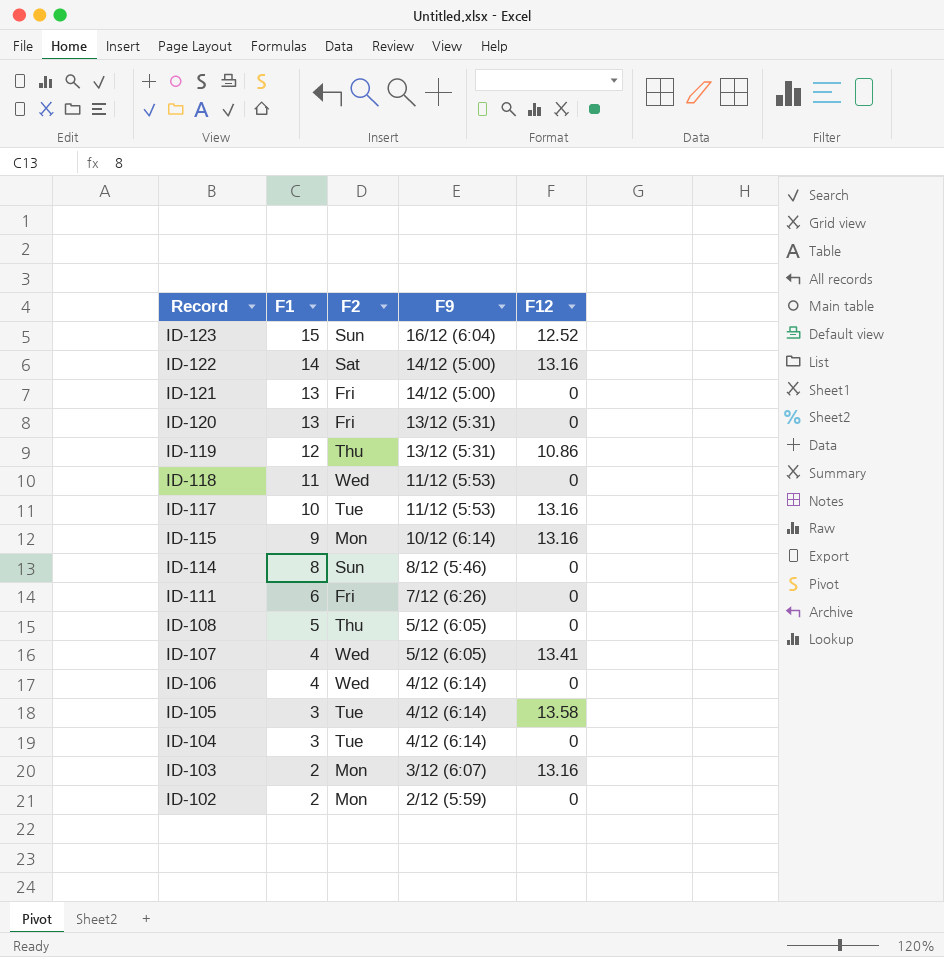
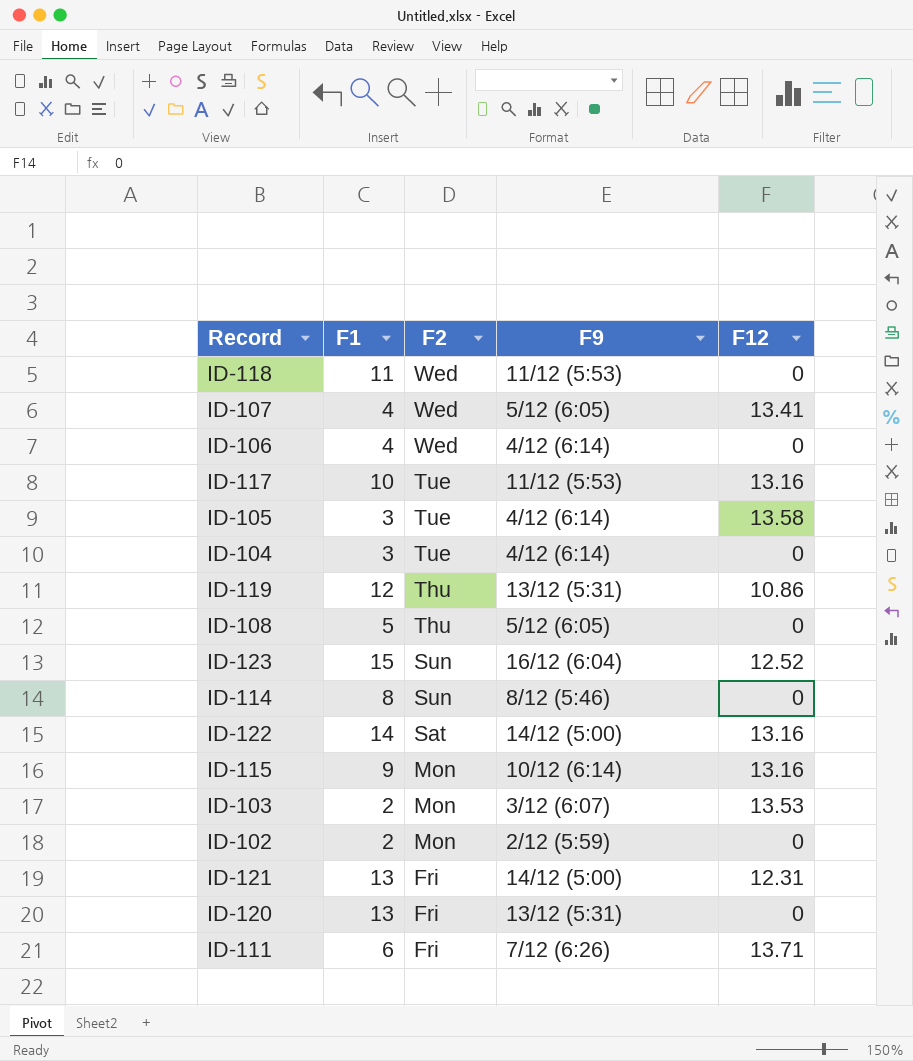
row order: Record descending -> F2 descending
ID-103 | F12: 13.16 -> 13.53
ID-121 | F12: 0 -> 12.31
ID-111 | F12: 0 -> 13.71

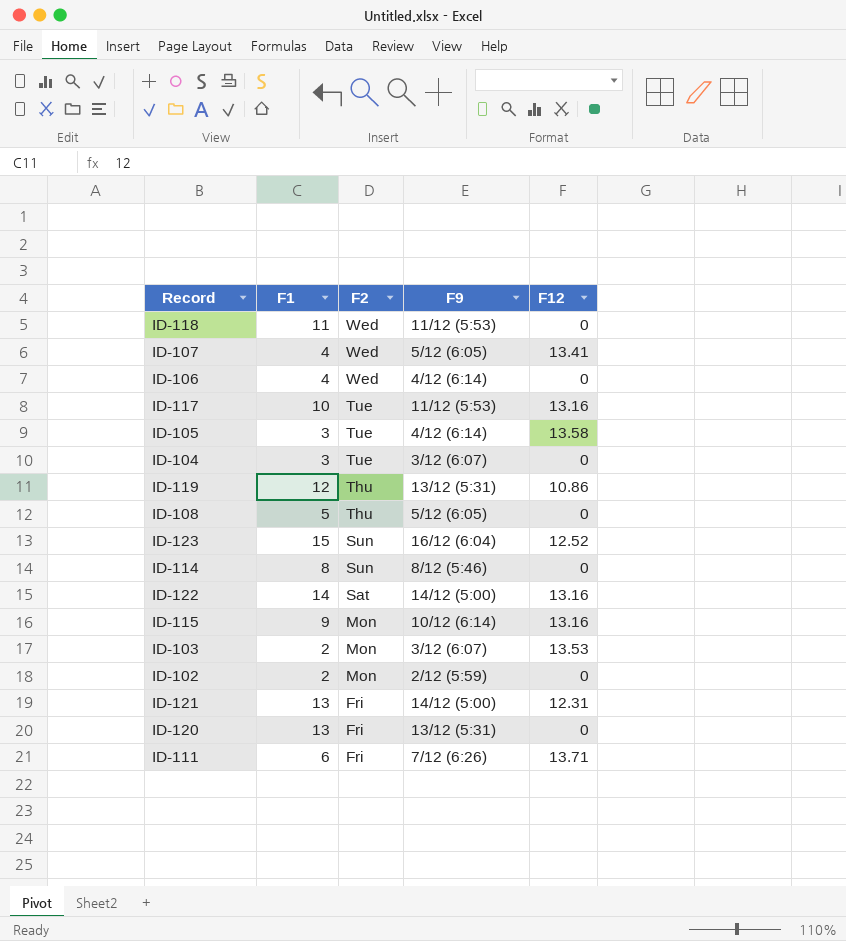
ID-104 | F9: 4/12 (6:14) -> 3/12 (6:07)

